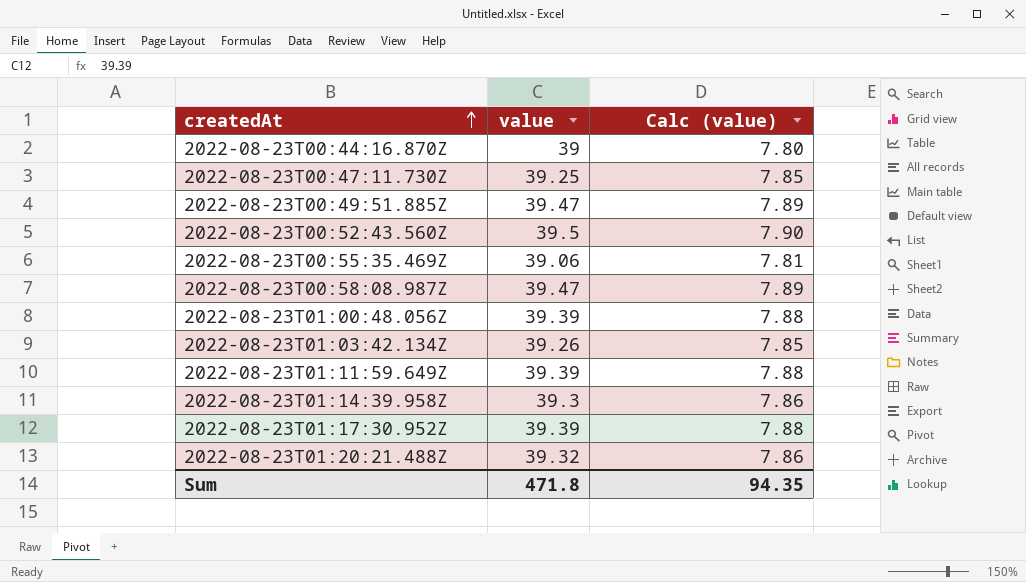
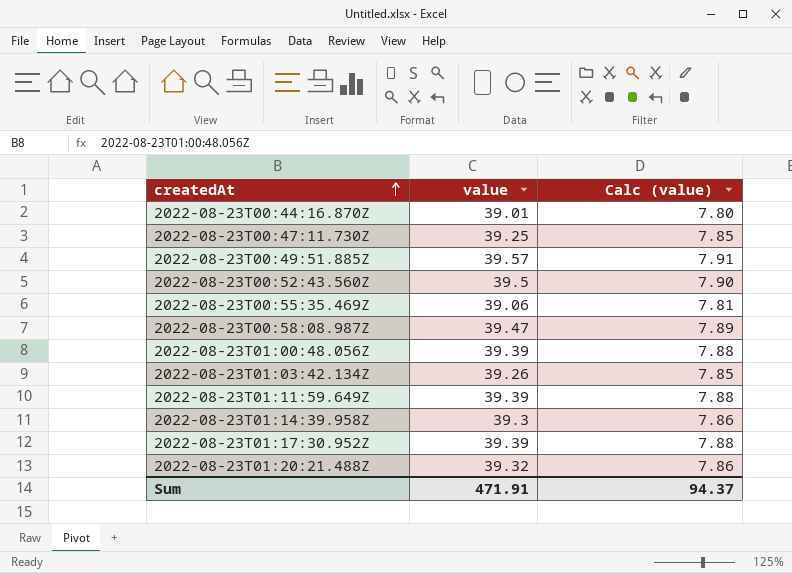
2022-08-23T00:44:16.870Z | value: 39 -> 39.01
2022-08-23T00:49:51.885Z | value: 39.47 -> 39.57
2022-08-23T00:49:51.885Z | Calc (value): 7.89 -> 7.91
Sum | value: 471.8 -> 471.91
Sum | Calc (value): 94.35 -> 94.37

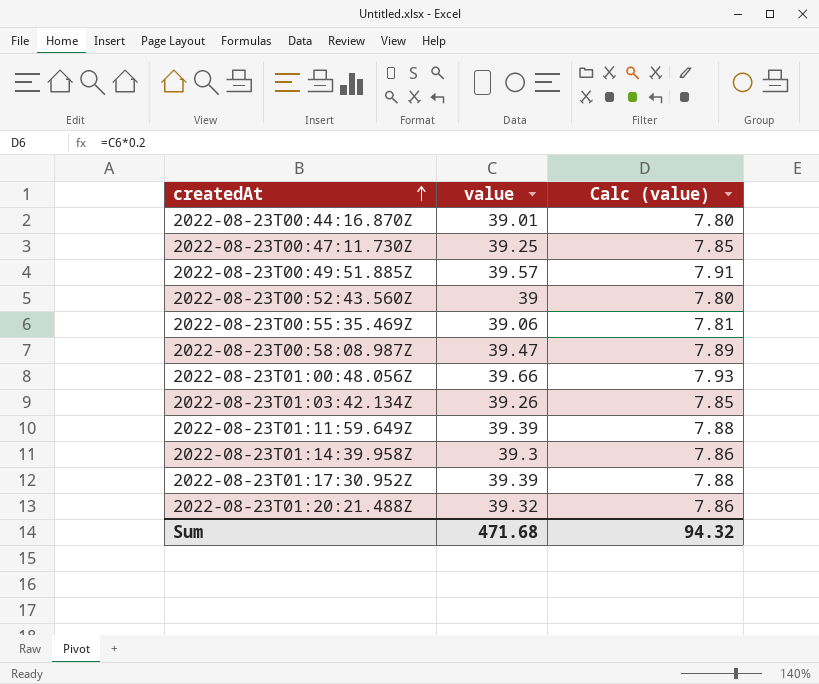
2022-08-23T00:52:43.560Z | value: 39.5 -> 39
2022-08-23T00:52:43.560Z | Calc (value): 7.90 -> 7.80
2022-08-23T01:00:48.056Z | value: 39.39 -> 39.66
2022-08-23T01:00:48.056Z | Calc (value): 7.88 -> 7.93
Sum | value: 471.91 -> 471.68
Sum | Calc (value): 94.37 -> 94.32

